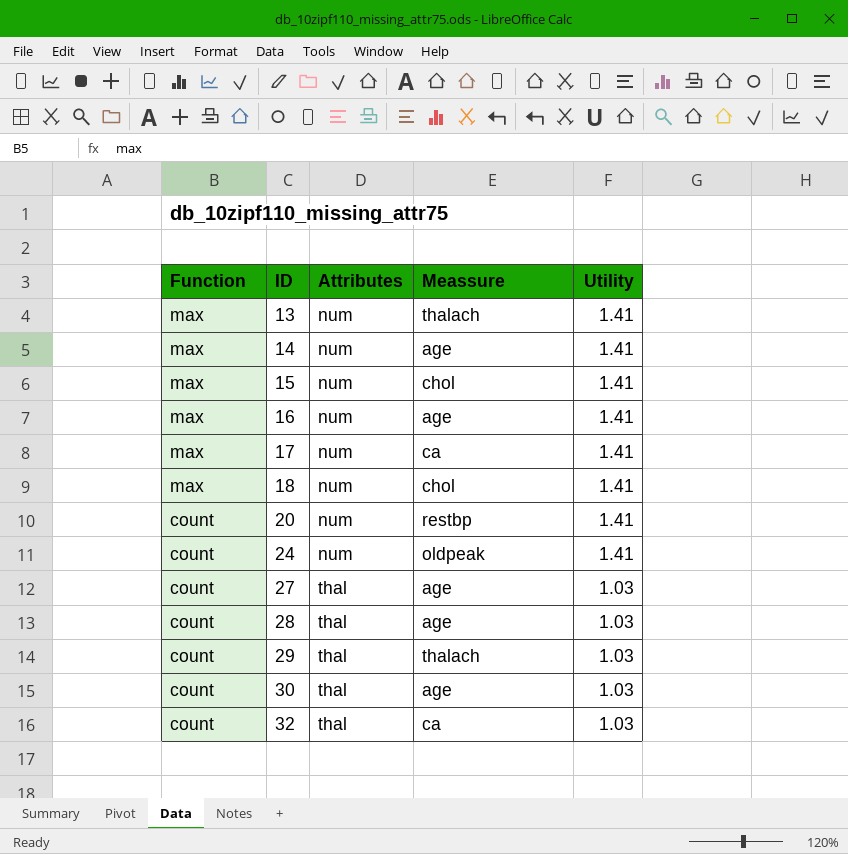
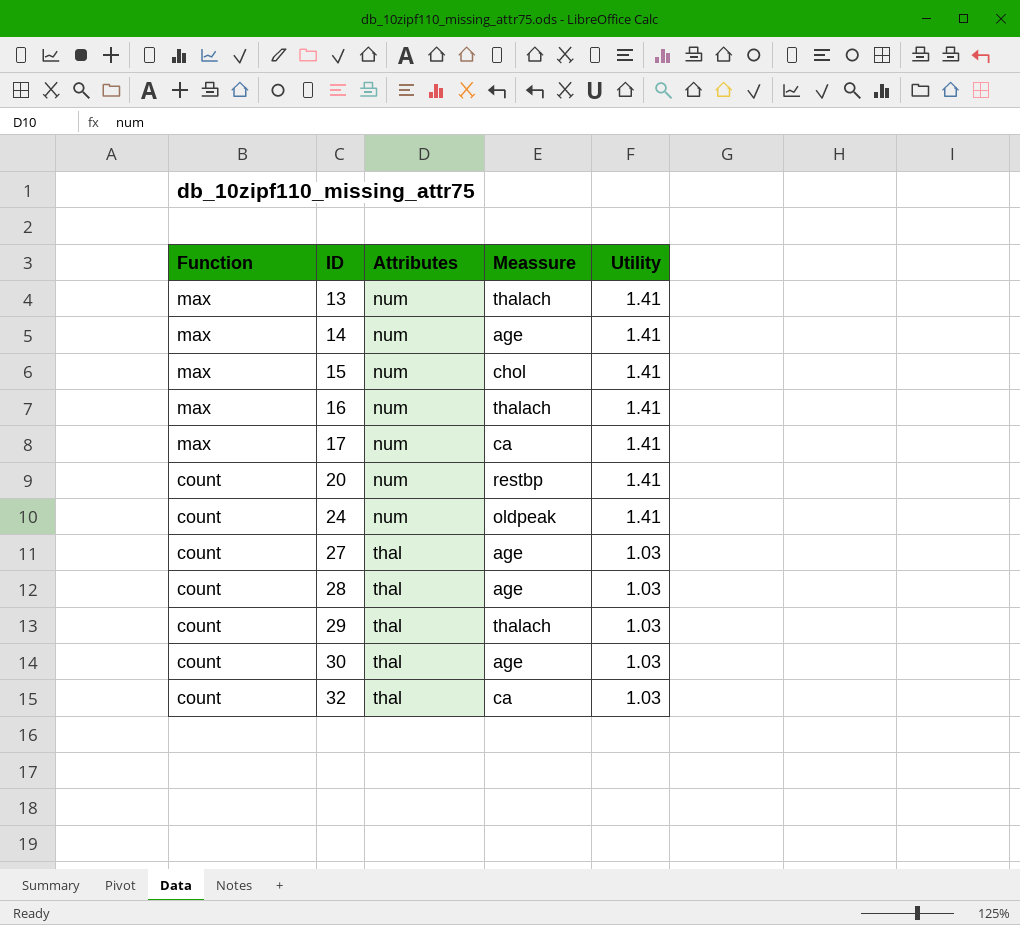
row 18: max | num | chol | 1.41 -> none
16 | Meassure: age -> thalach

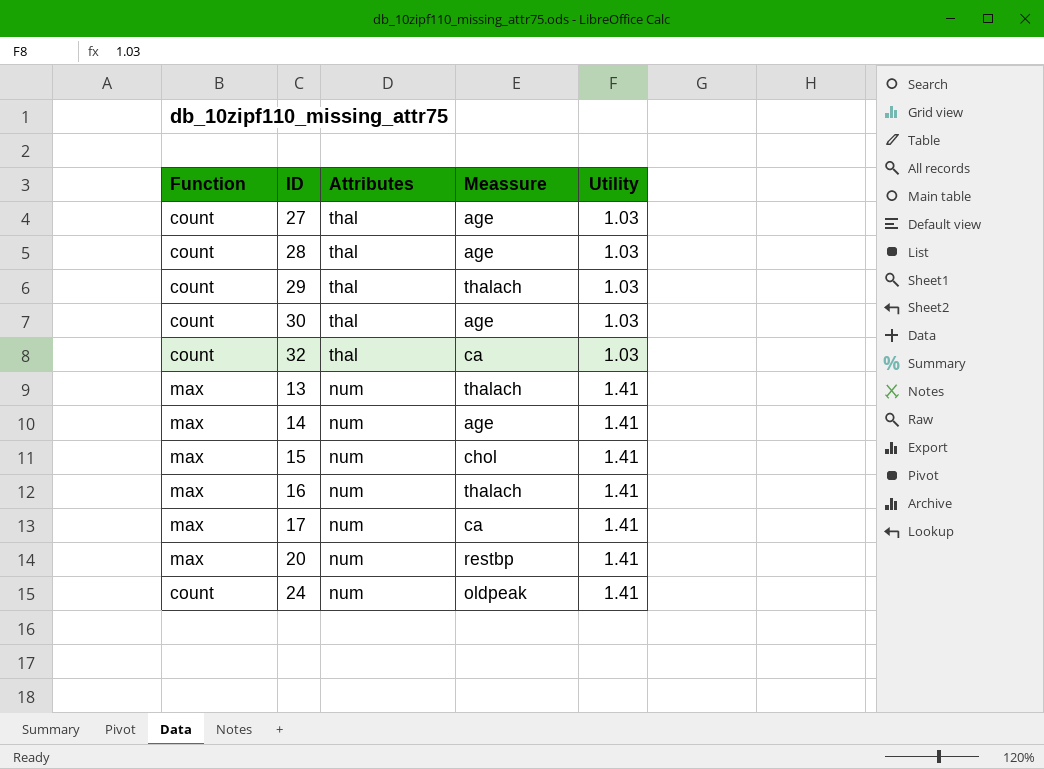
row order: Function descending -> Attributes descending
20 | Function: count -> max

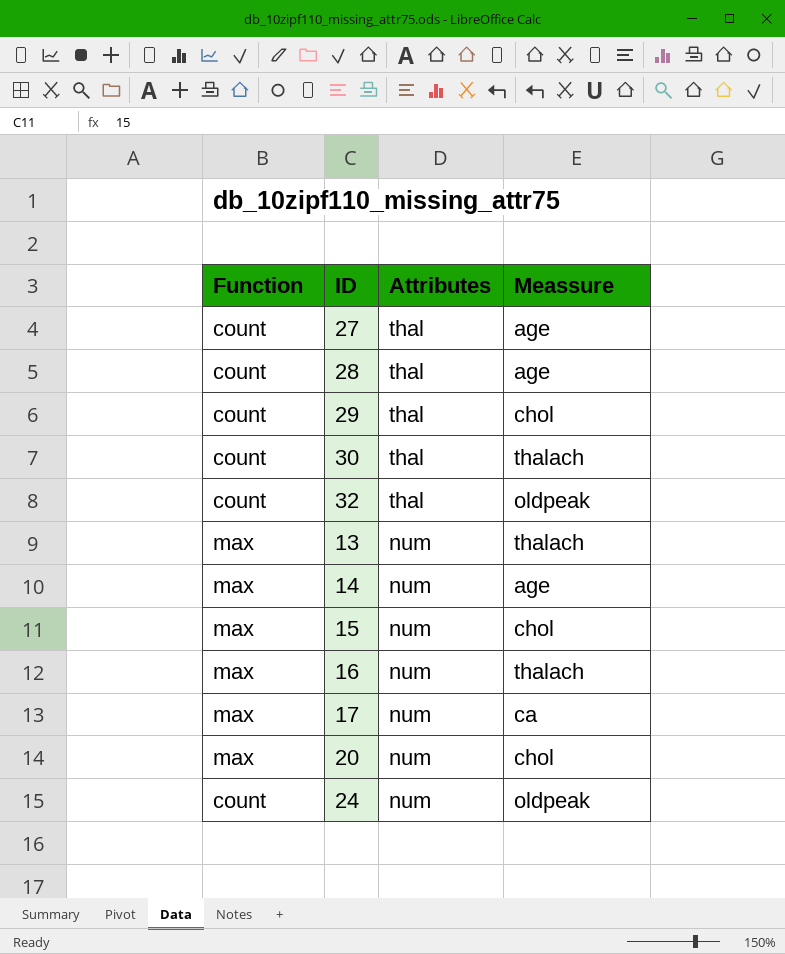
column Utility | position: 5 -> none
29 | Meassure: thalach -> chol
30 | Meassure: age -> thalach
32 | Meassure: ca -> oldpeak
20 | Meassure: restbp -> chol

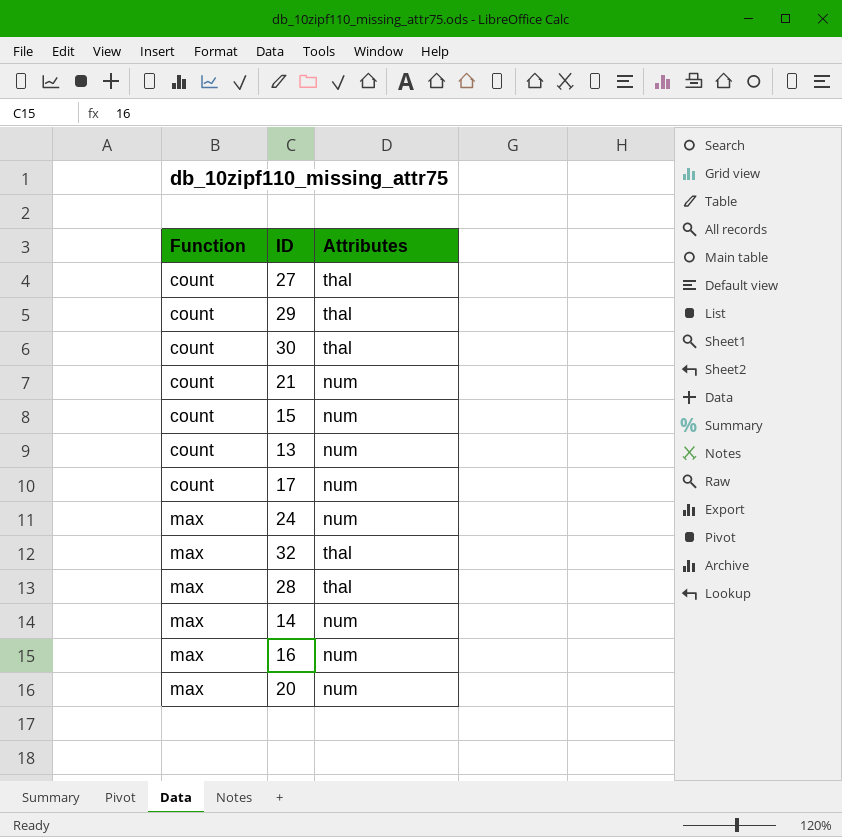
row order: Attributes descending -> Function ascending
column Meassure | position: 4 -> none
row 21: none -> count | num
15 | Function: max -> count
13 | Function: max -> count
17 | Function: max -> count
24 | Function: count -> max
32 | Function: count -> max
28 | Function: count -> max

